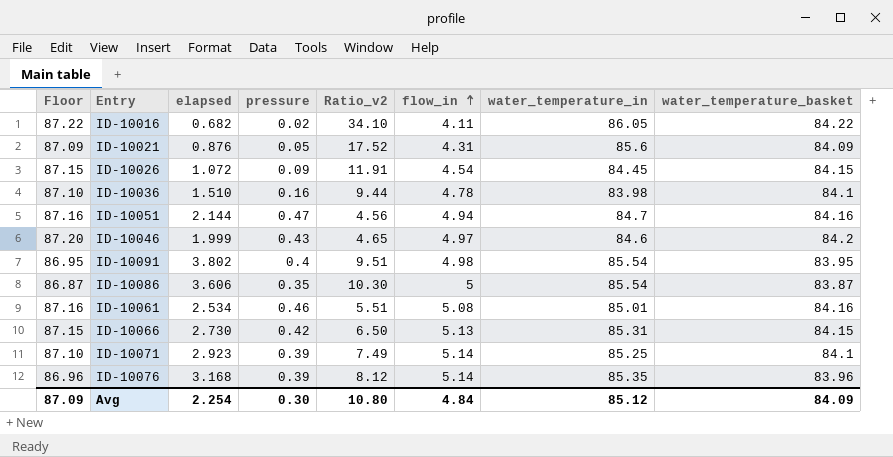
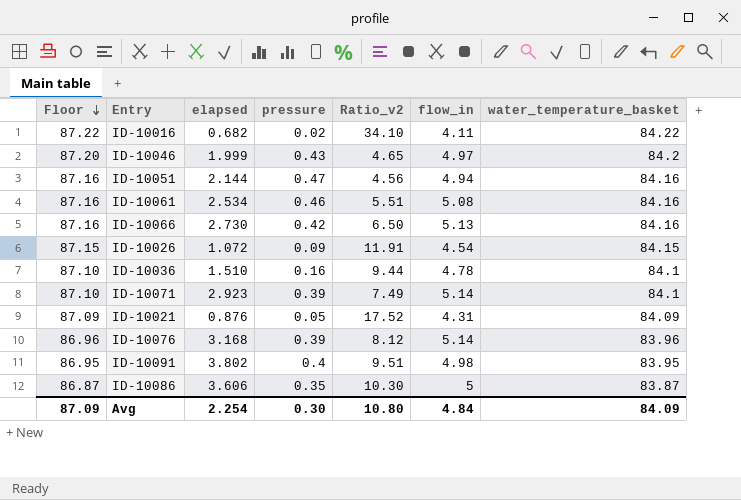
row order: flow_in ascending -> Floor descending
column water_temperature_in | position: 7 -> none
ID-10066 | Floor: 87.15 -> 87.16
ID-10066 | water_temperature_basket: 84.15 -> 84.16

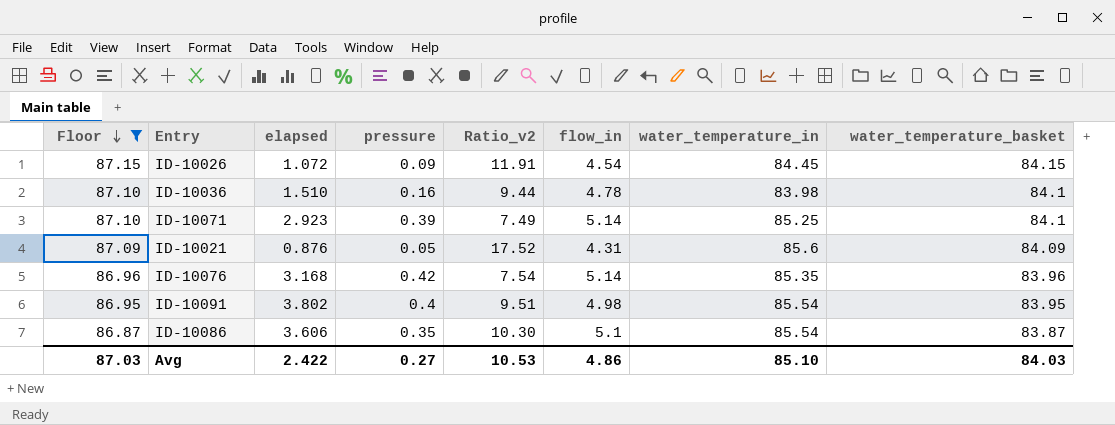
filter: none -> Floor <= 87.15
column water_temperature_in | position: none -> 7
ID-10076 | pressure: 0.39 -> 0.42
ID-10076 | Ratio_v2: 8.12 -> 7.54
ID-10086 | flow_in: 5 -> 5.1
Avg | Floor: 87.09 -> 87.03
Avg | elapsed: 2.254 -> 2.422
Avg | pressure: 0.30 -> 0.27
Avg | Ratio_v2: 10.80 -> 10.53
Avg | flow_in: 4.84 -> 4.86
Avg | water_temperature_basket: 84.09 -> 84.03

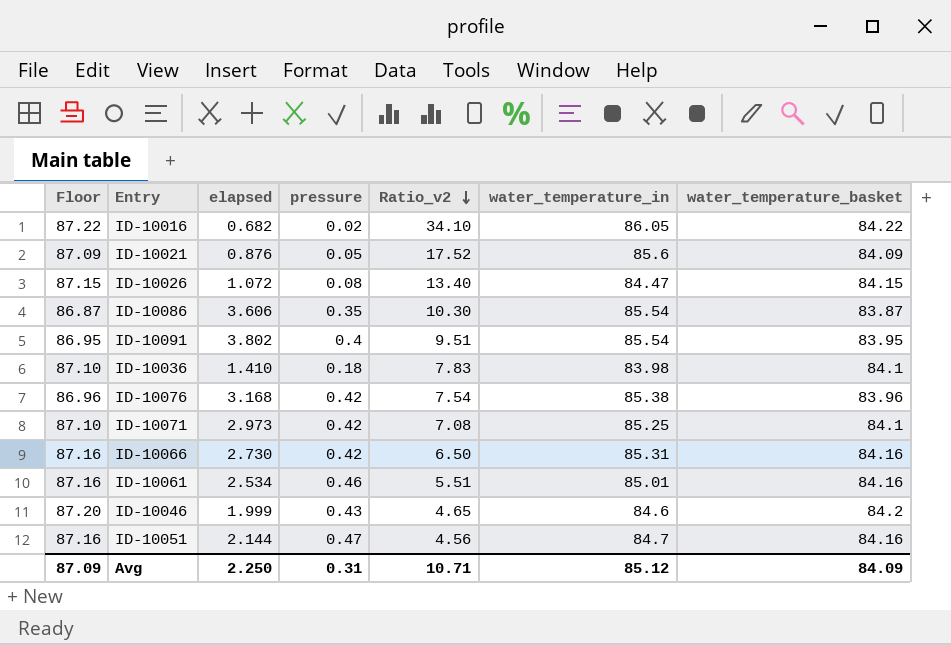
filter: Floor <= 87.15 -> none
row order: Floor descending -> Ratio_v2 descending
column flow_in | position: 6 -> none
ID-10026 | pressure: 0.09 -> 0.08
ID-10026 | Ratio_v2: 11.91 -> 13.40
ID-10026 | water_temperature_in: 84.45 -> 84.47
ID-10036 | elapsed: 1.510 -> 1.410
ID-10036 | pressure: 0.16 -> 0.18
ID-10036 | Ratio_v2: 9.44 -> 7.83
ID-10076 | water_temperature_in: 85.35 -> 85.38
ID-10071 | elapsed: 2.923 -> 2.973
ID-10071 | pressure: 0.39 -> 0.42
ID-10071 | Ratio_v2: 7.49 -> 7.08
Avg | Floor: 87.03 -> 87.09
Avg | elapsed: 2.422 -> 2.250
Avg | pressure: 0.27 -> 0.31
Avg | Ratio_v2: 10.53 -> 10.71
Avg | water_temperature_in: 85.10 -> 85.12
Avg | water_temperature_basket: 84.03 -> 84.09

